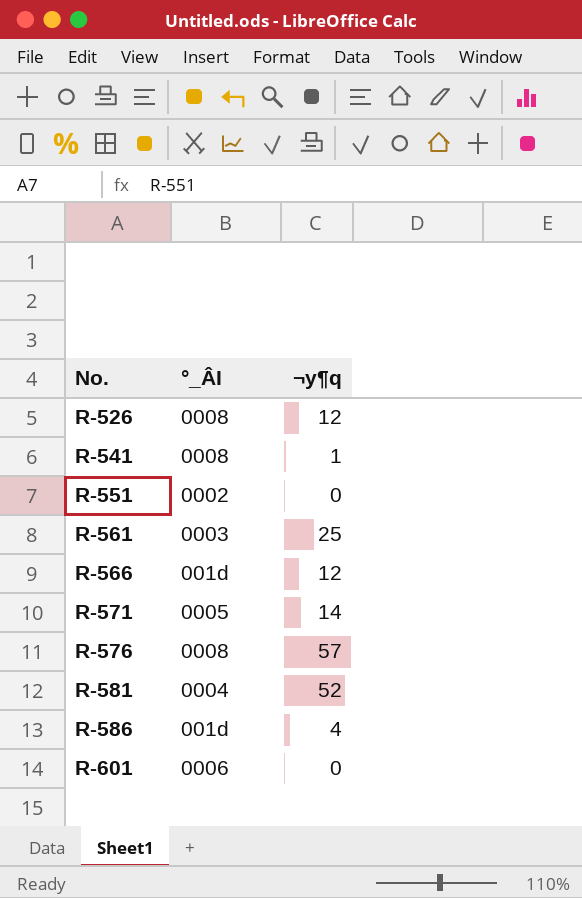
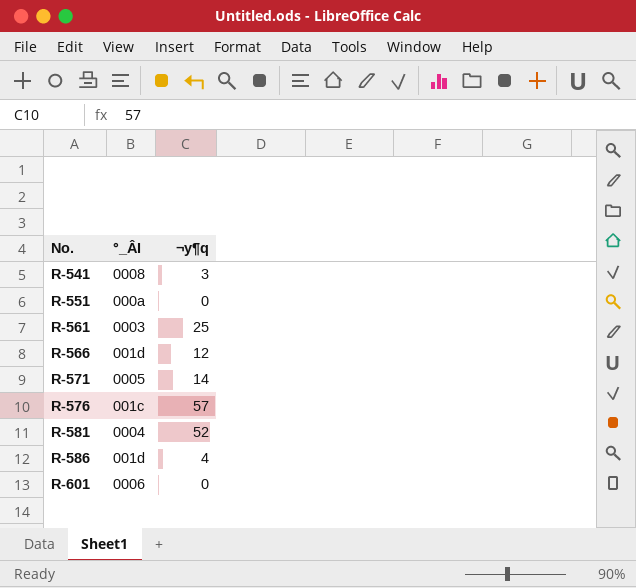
row R-526: 0008 | 12 -> none
R-541 | ¬y¶q: 1 -> 3
R-551 | °_ÂI: 0002 -> 000a
R-576 | °_ÂI: 0008 -> 001c

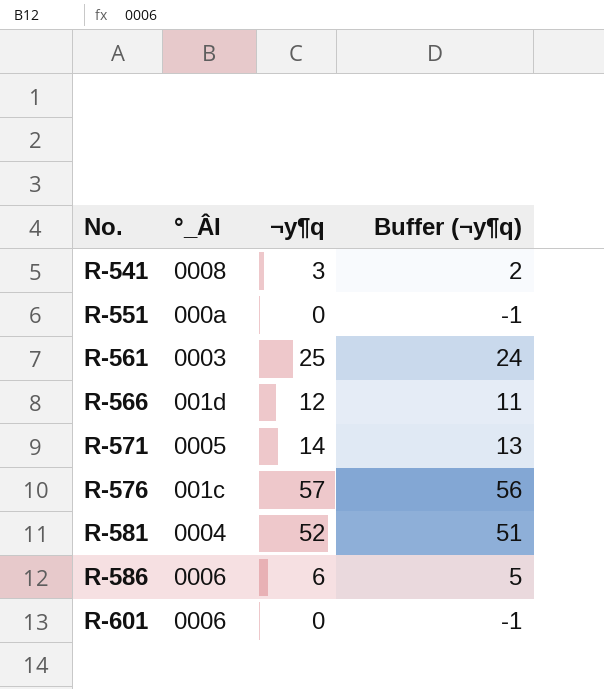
column Buffer (¬y¶q) | formula: none -> [¬y¶q] - 1
R-586 | °_ÂI: 001d -> 0006
R-586 | ¬y¶q: 4 -> 6

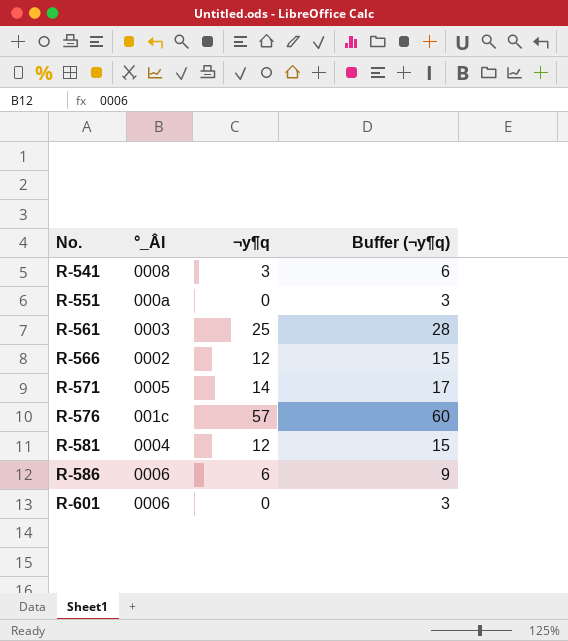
column Buffer (¬y¶q) | formula: [¬y¶q] - 1 -> [¬y¶q] + 3
R-566 | °_ÂI: 001d -> 0002
R-581 | ¬y¶q: 52 -> 12

